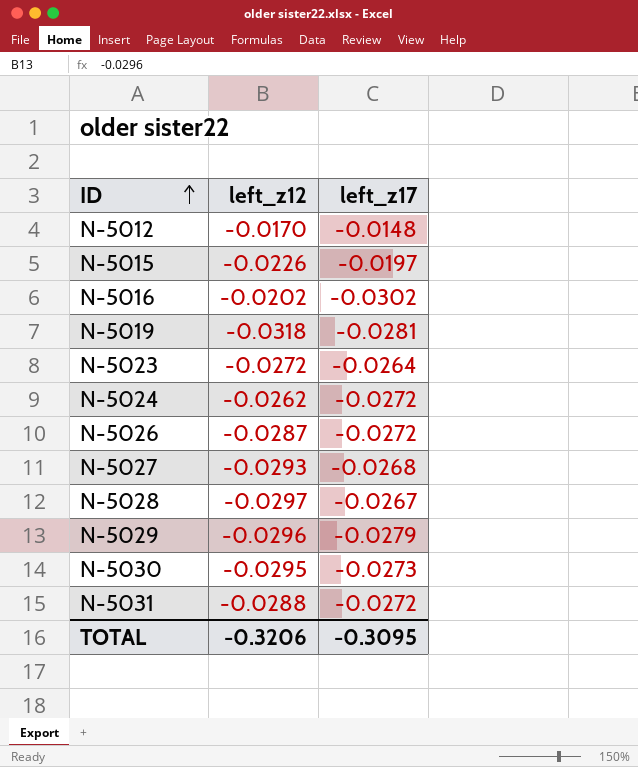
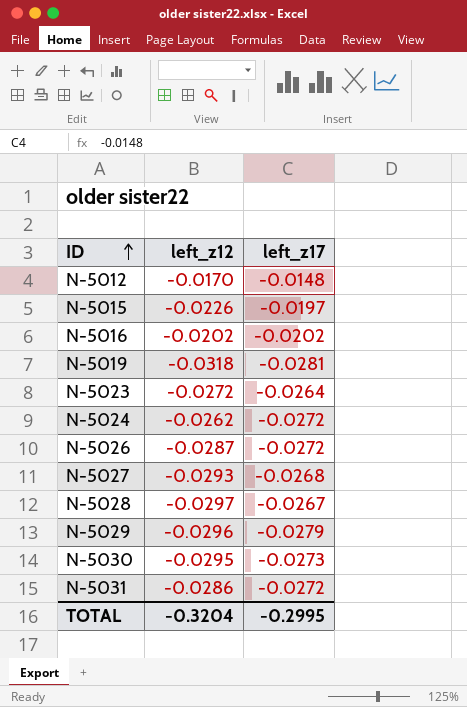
N-5016 | left_z17: -0.0302 -> -0.0202
N-5031 | left_z12: -0.0288 -> -0.0286
TOTAL | left_z12: -0.3206 -> -0.3204
TOTAL | left_z17: -0.3095 -> -0.2995

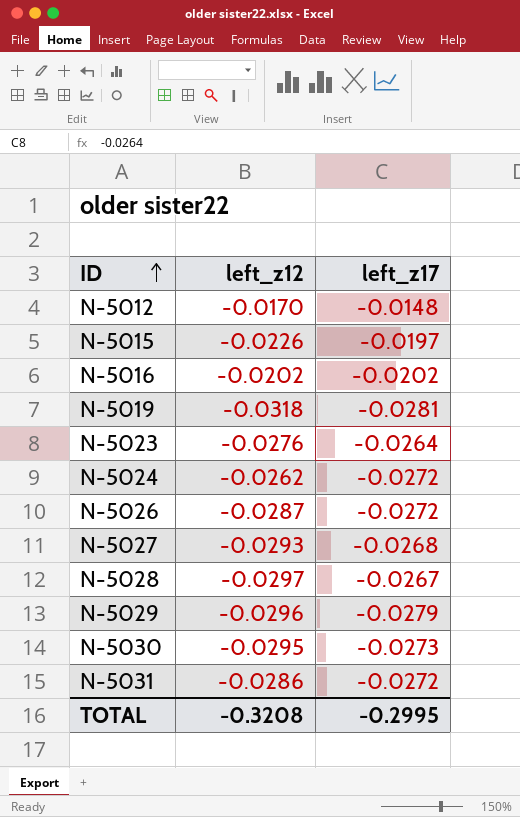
N-5023 | left_z12: -0.0272 -> -0.0276
TOTAL | left_z12: -0.3204 -> -0.3208

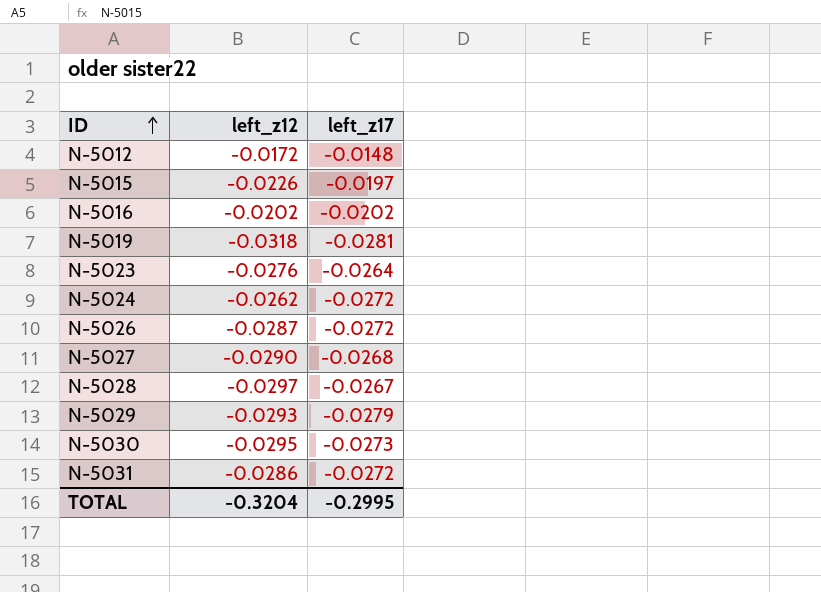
N-5012 | left_z12: -0.0170 -> -0.0172
N-5027 | left_z12: -0.0293 -> -0.0290
N-5029 | left_z12: -0.0296 -> -0.0293
TOTAL | left_z12: -0.3208 -> -0.3204

